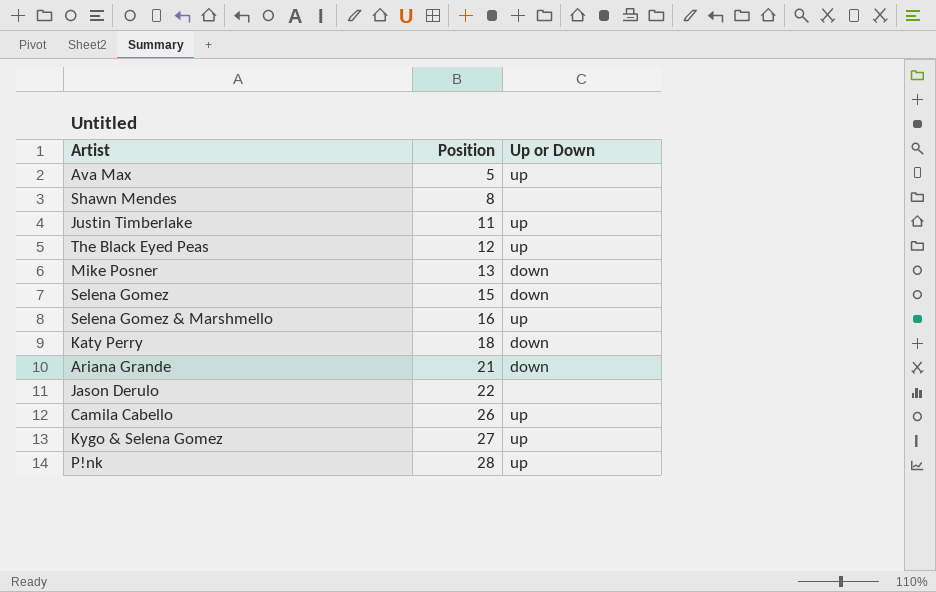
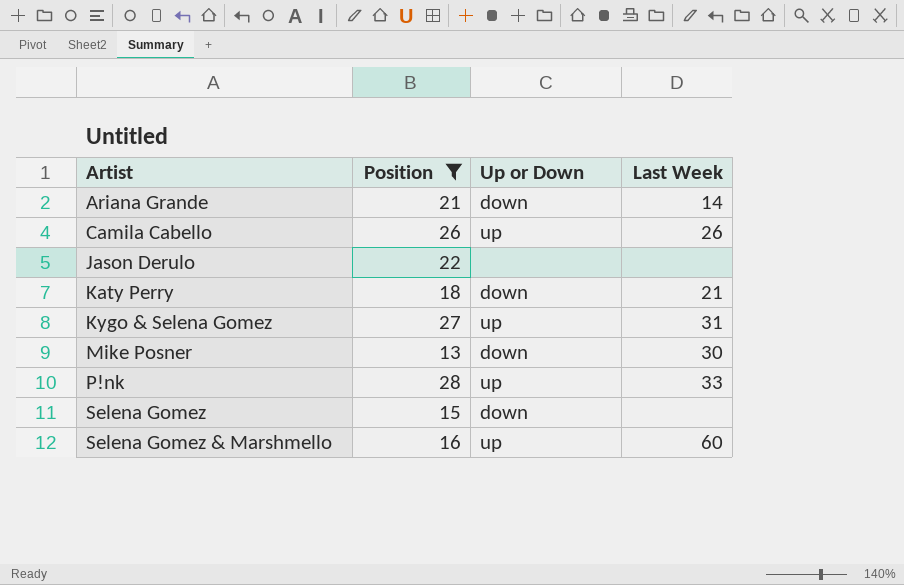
filter: none -> Position >= 13
row order: Position ascending -> Artist ascending
column Last Week | position: none -> 4

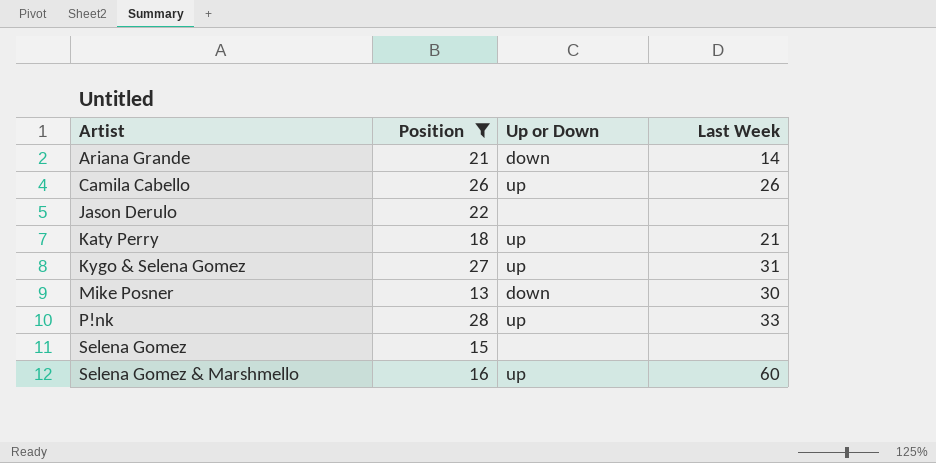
Katy Perry | Up or Down: down -> up
Selena Gomez | Up or Down: down -> none

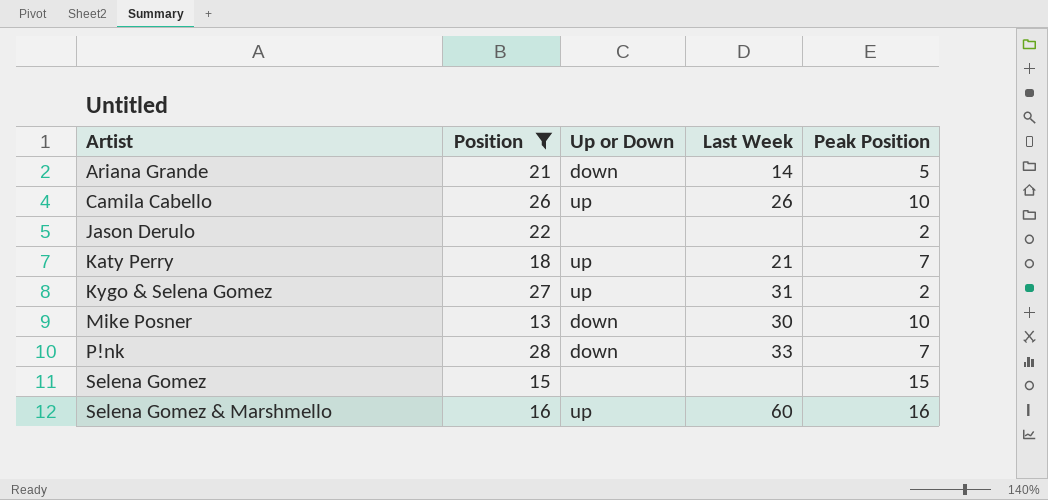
column Peak Position | position: none -> 5
P!nk | Up or Down: up -> down

